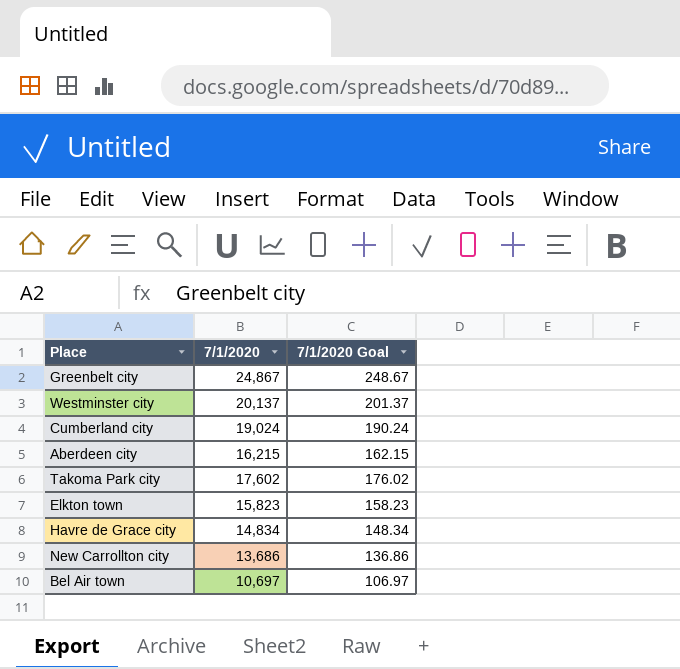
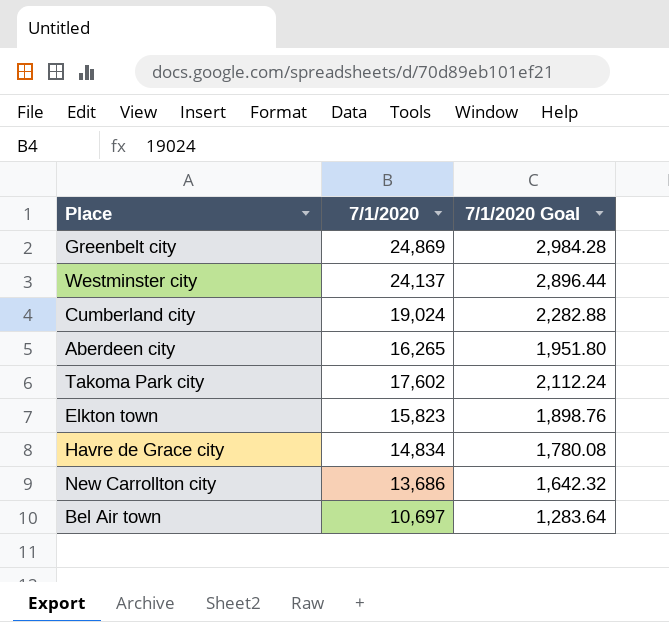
column 7/1/2020 Goal | formula: [7/1/2020] * 0.01 -> [7/1/2020] * 0.12
Greenbelt city | 7/1/2020: 24,867 -> 24,869
Westminster city | 7/1/2020: 20,137 -> 24,137
Aberdeen city | 7/1/2020: 16,215 -> 16,265

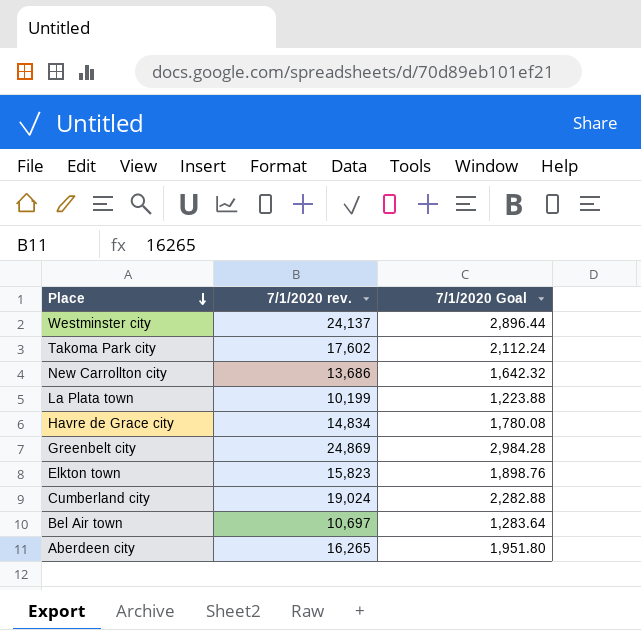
row order: none -> Place descending
column name: 7/1/2020 -> 7/1/2020 rev.
row La Plata town: none -> 10,199 | 1,223.88

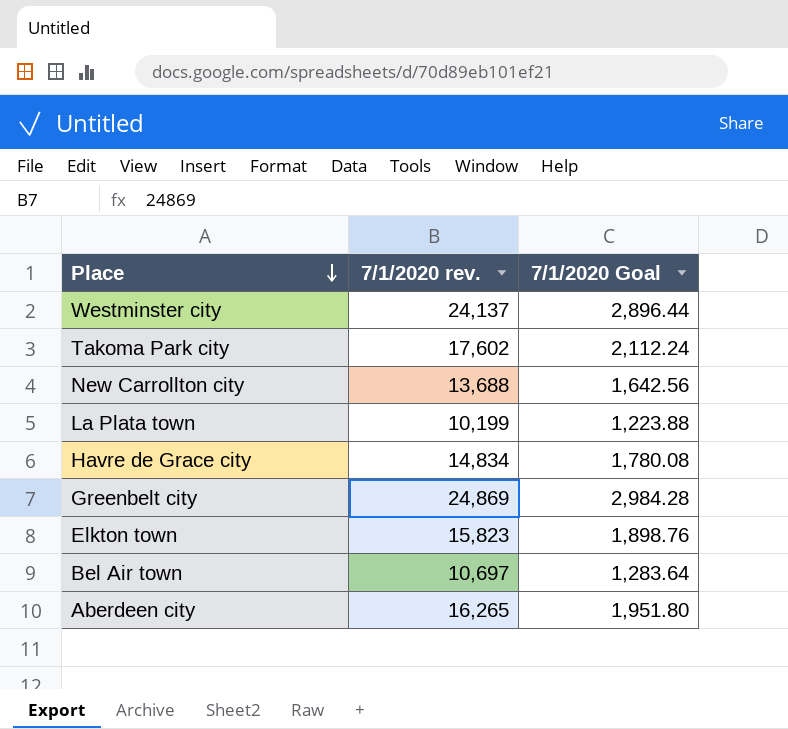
row Cumberland city: 19,024 | 2,282.88 -> none
New Carrollton city | 7/1/2020 rev.: 13,686 -> 13,688
New Carrollton city | 7/1/2020 Goal: 1,642.32 -> 1,642.56

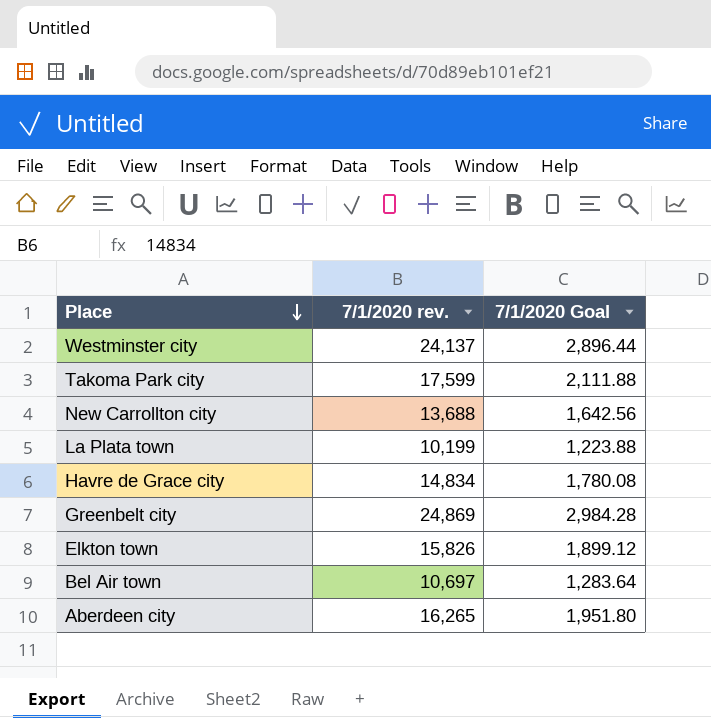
Takoma Park city | 7/1/2020 rev.: 17,602 -> 17,599
Takoma Park city | 7/1/2020 Goal: 2,112.24 -> 2,111.88
Elkton town | 7/1/2020 rev.: 15,823 -> 15,826
Elkton town | 7/1/2020 Goal: 1,898.76 -> 1,899.12

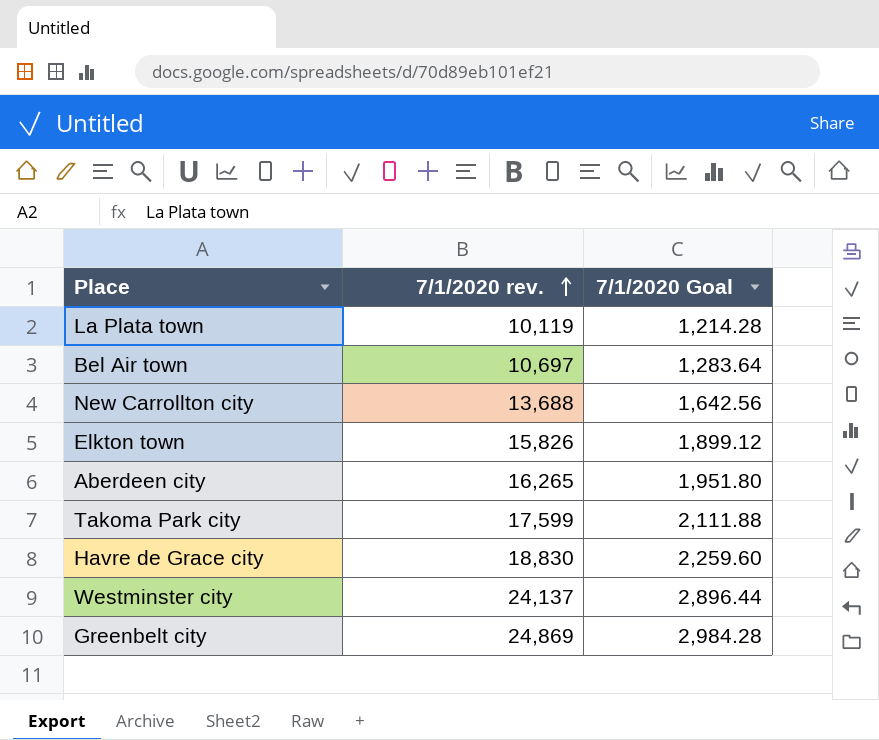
row order: Place descending -> 7/1/2020 rev. ascending
La Plata town | 7/1/2020 rev.: 10,199 -> 10,119
La Plata town | 7/1/2020 Goal: 1,223.88 -> 1,214.28
Havre de Grace city | 7/1/2020 rev.: 14,834 -> 18,830
Havre de Grace city | 7/1/2020 Goal: 1,780.08 -> 2,259.60

